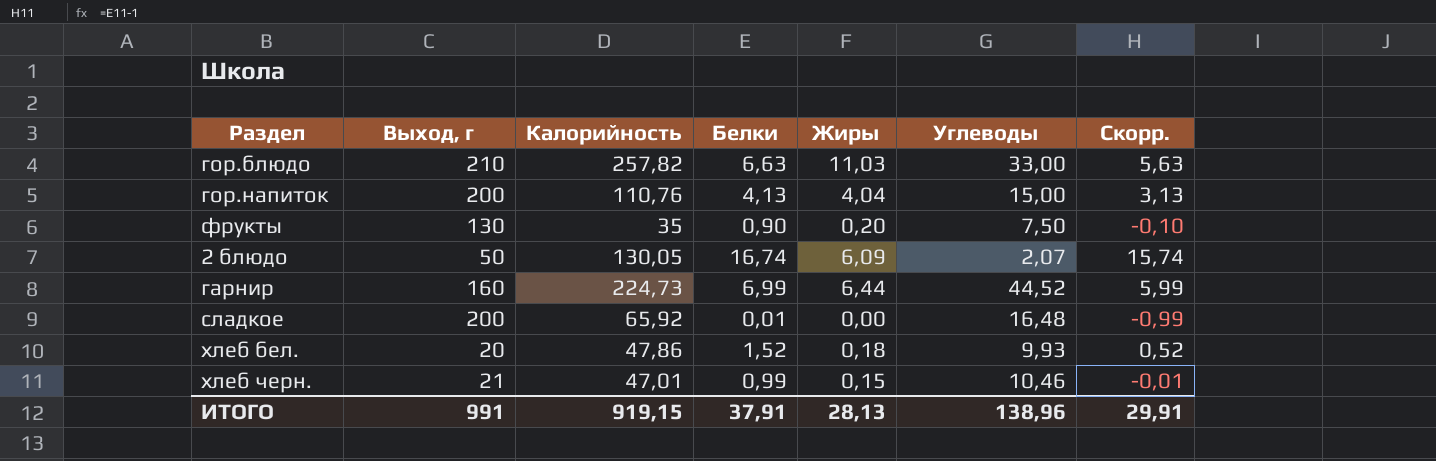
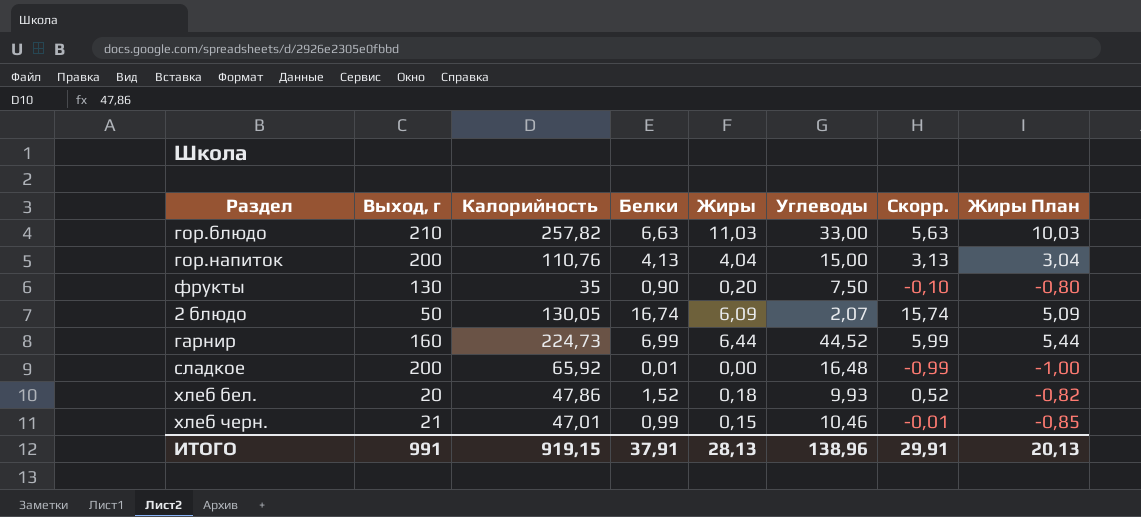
column Жиры План | formula: none -> [Жиры] - 1

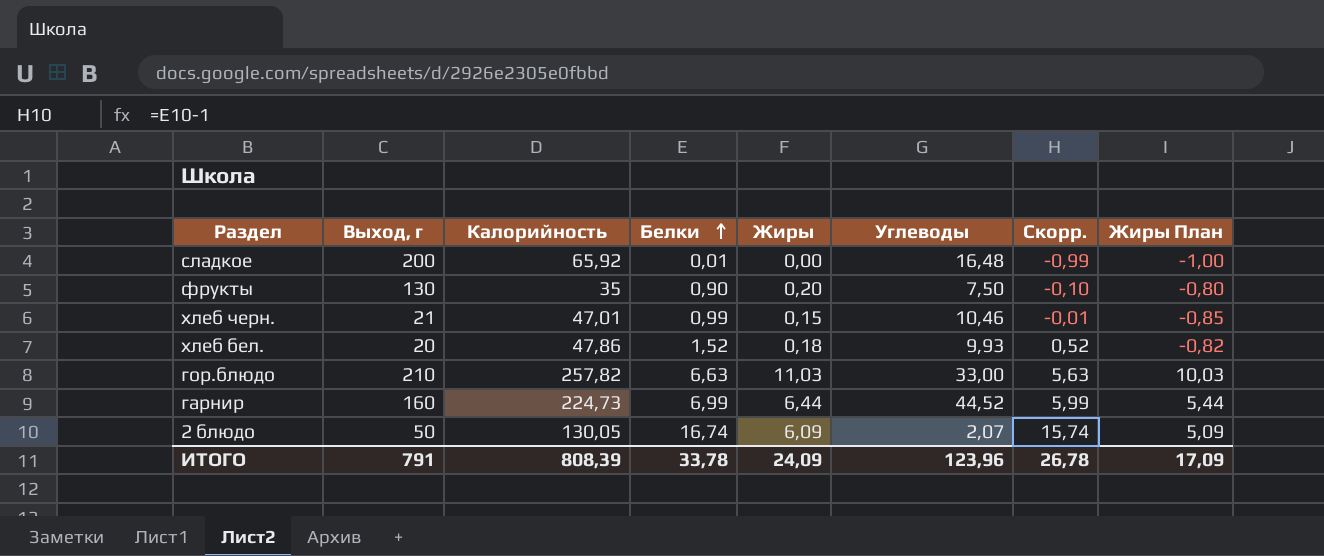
row order: none -> Белки ascending
row гор.напиток: 200 | 110,76 | 4,13 | 4,04 | 15,00 | 3,13 | 3,04 -> none
ИТОГО | Выход, г: 991 -> 791
ИТОГО | Калорийность: 919,15 -> 808,39
ИТОГО | Белки: 37,91 -> 33,78
ИТОГО | Жиры: 28,13 -> 24,09
ИТОГО | Углеводы: 138,96 -> 123,96
ИТОГО | Скорр.: 29,91 -> 26,78
ИТОГО | Жиры План: 20,13 -> 17,09

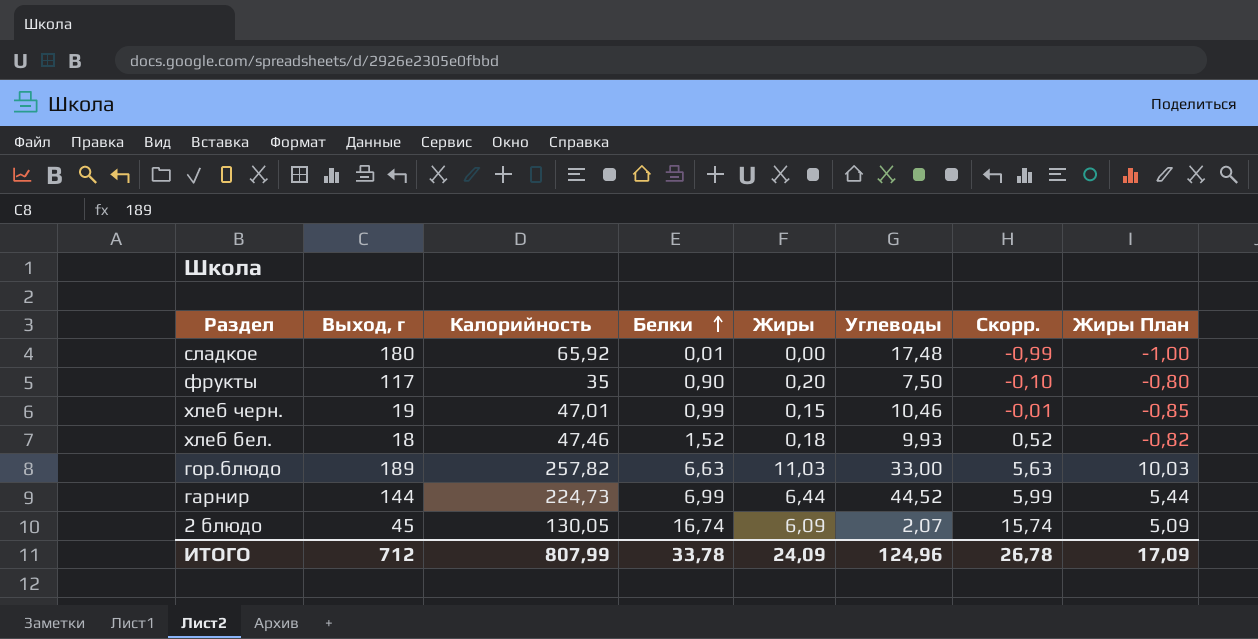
сладкое | Выход, г: 200 -> 180
сладкое | Углеводы: 16,48 -> 17,48
фрукты | Выход, г: 130 -> 117
хлеб черн. | Выход, г: 21 -> 19
хлеб бел. | Выход, г: 20 -> 18
хлеб бел. | Калорийность: 47,86 -> 47,46
гор.блюдо | Выход, г: 210 -> 189
гарнир | Выход, г: 160 -> 144
2 блюдо | Выход, г: 50 -> 45
ИТОГО | Выход, г: 791 -> 712
ИТОГО | Калорийность: 808,39 -> 807,99
ИТОГО | Углеводы: 123,96 -> 124,96

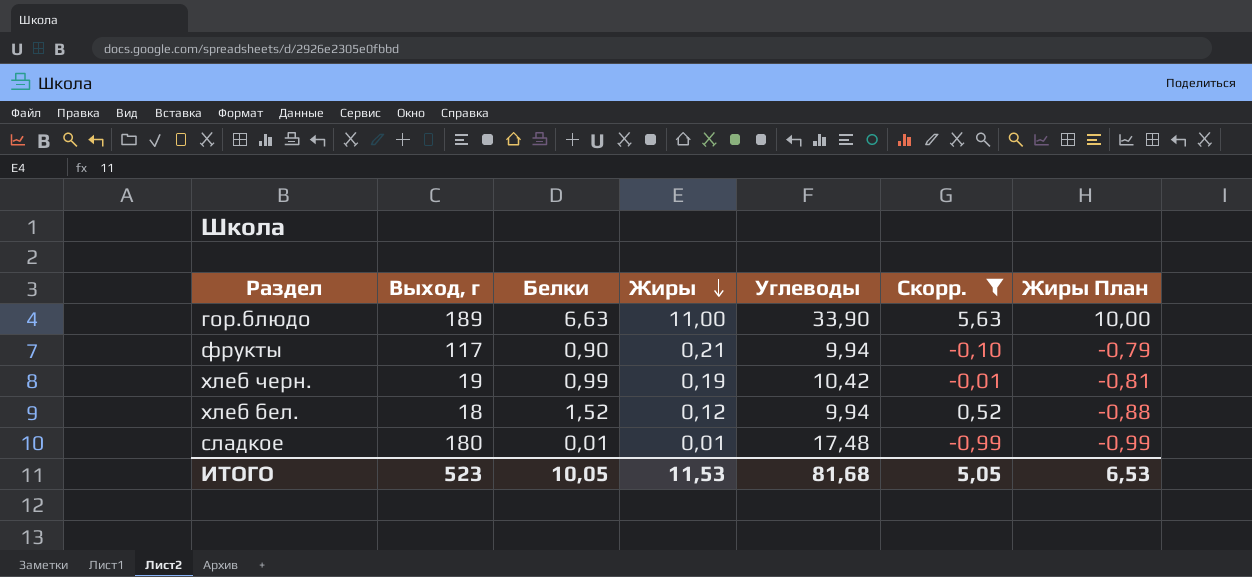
filter: none -> Скорр. <= 5,63
row order: Белки ascending -> Жиры descending
column Калорийность | position: 3 -> none
гор.блюдо | Жиры: 11,03 -> 11,00
гор.блюдо | Углеводы: 33,00 -> 33,90
гор.блюдо | Жиры План: 10,03 -> 10,00
фрукты | Жиры: 0,20 -> 0,21
фрукты | Углеводы: 7,50 -> 9,94
фрукты | Жиры План: -0,80 -> -0,79
хлеб черн. | Жиры: 0,15 -> 0,19
хлеб черн. | Углеводы: 10,46 -> 10,42
хлеб черн. | Жиры План: -0,85 -> -0,81
хлеб бел. | Жиры: 0,18 -> 0,12
хлеб бел. | Углеводы: 9,93 -> 9,94
хлеб бел. | Жиры План: -0,82 -> -0,88
сладкое | Жиры: 0,00 -> 0,01
сладкое | Жиры План: -1,00 -> -0,99
ИТОГО | Выход, г: 712 -> 523
ИТОГО | Белки: 33,78 -> 10,05
ИТОГО | Жиры: 24,09 -> 11,53
ИТОГО | Углеводы: 124,96 -> 81,68
ИТОГО | Скорр.: 26,78 -> 5,05
ИТОГО | Жиры План: 17,09 -> 6,53

